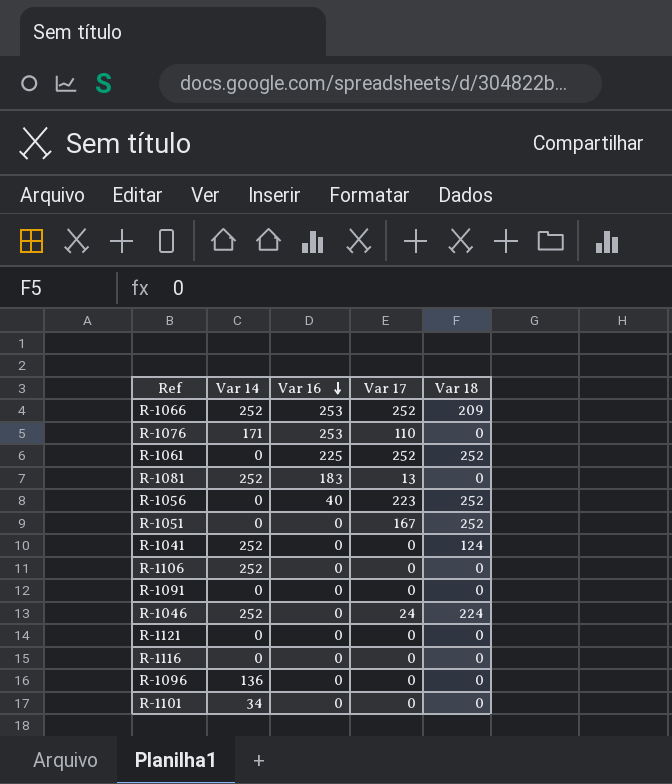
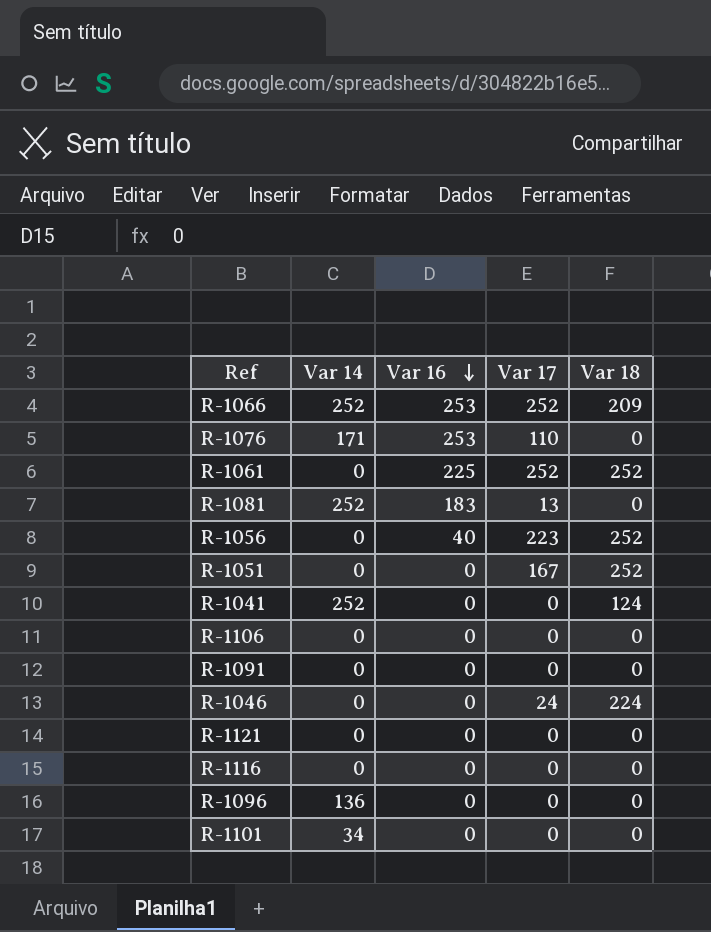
R-1106 | Var 14: 252 -> 0
R-1046 | Var 14: 252 -> 0

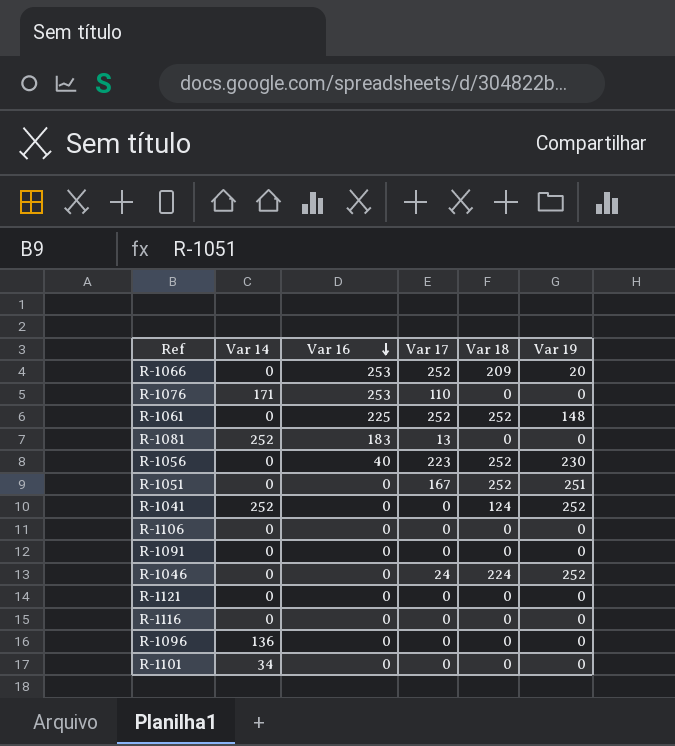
column Var 19 | position: none -> 6
R-1066 | Var 14: 252 -> 0

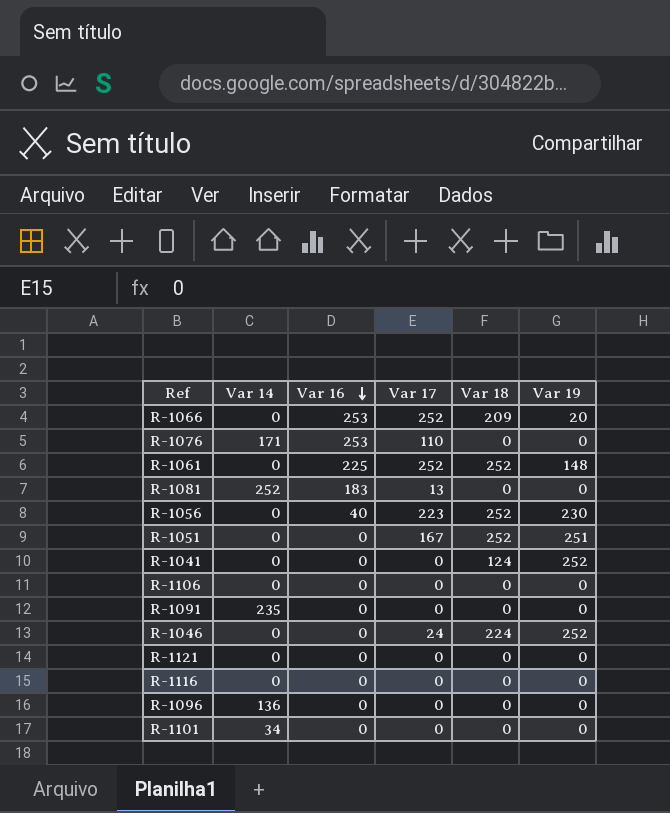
R-1041 | Var 14: 252 -> 0
R-1091 | Var 14: 0 -> 235

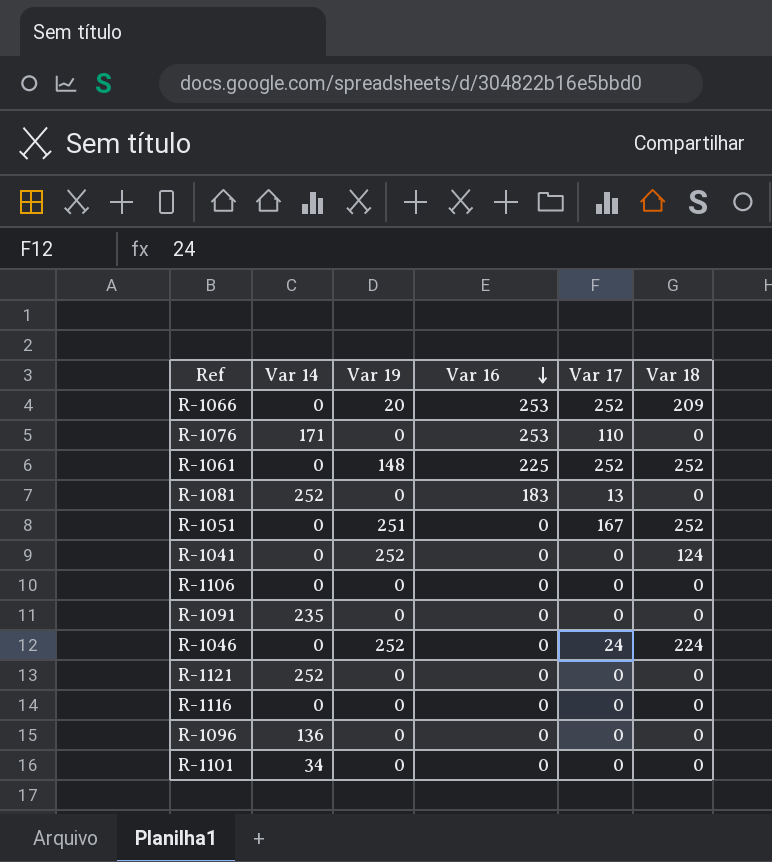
column Var 19 | position: 6 -> 3
row R-1056: 0 | 40 | 223 | 252 | 230 -> none
R-1121 | Var 14: 0 -> 252

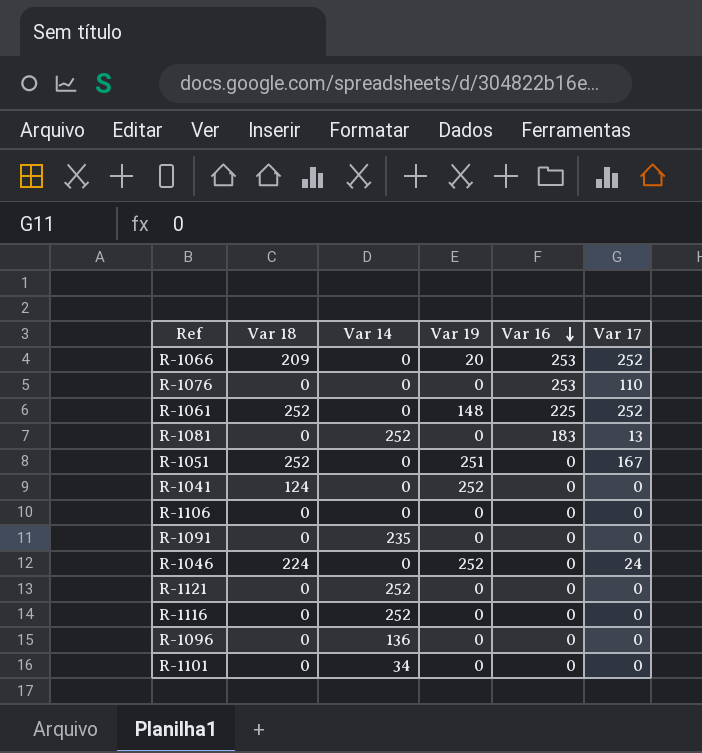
column Var 18 | position: 6 -> 2
R-1076 | Var 14: 171 -> 0
R-1116 | Var 14: 0 -> 252

